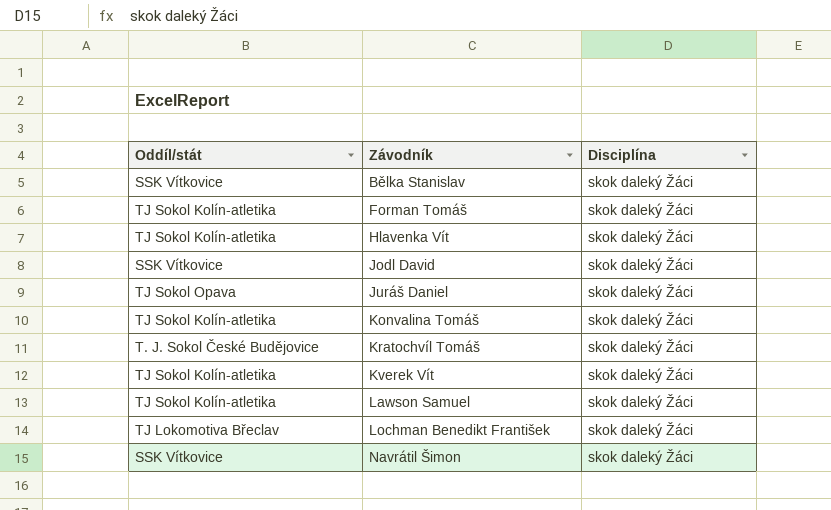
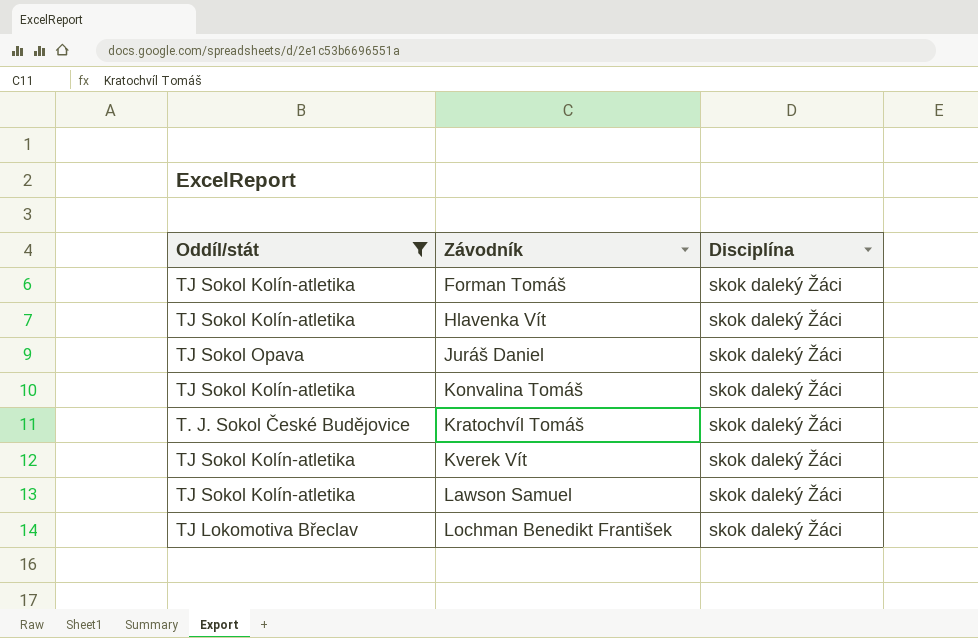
filter: none -> Oddíl/stát != SSK Vítkovice

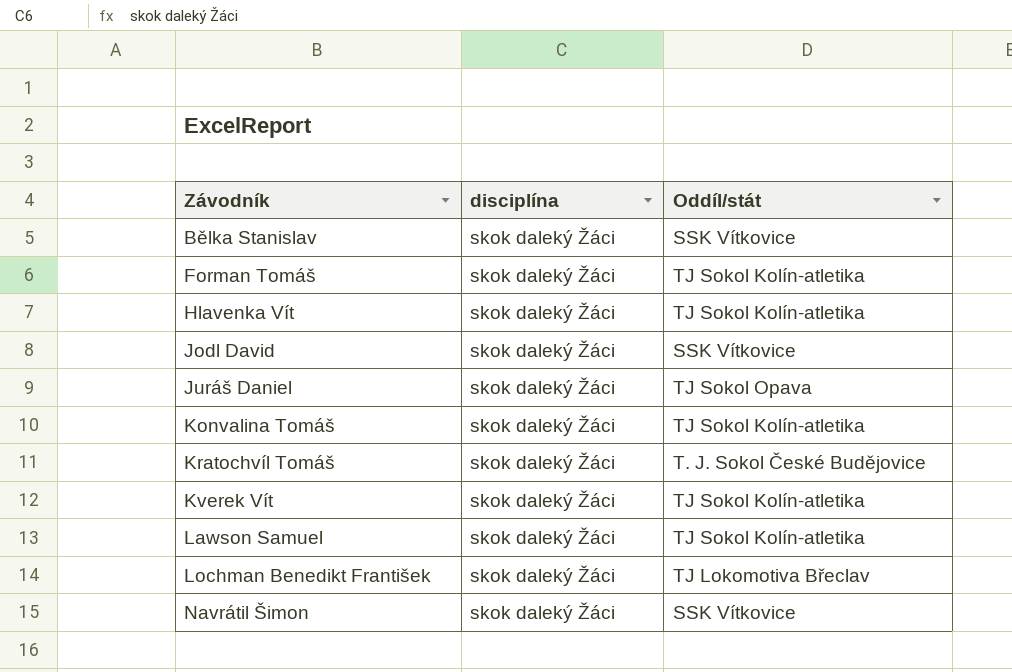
filter: Oddíl/stát != SSK Vítkovice -> none
column name: Disciplína -> disciplína
column Oddíl/stát | position: 1 -> 3

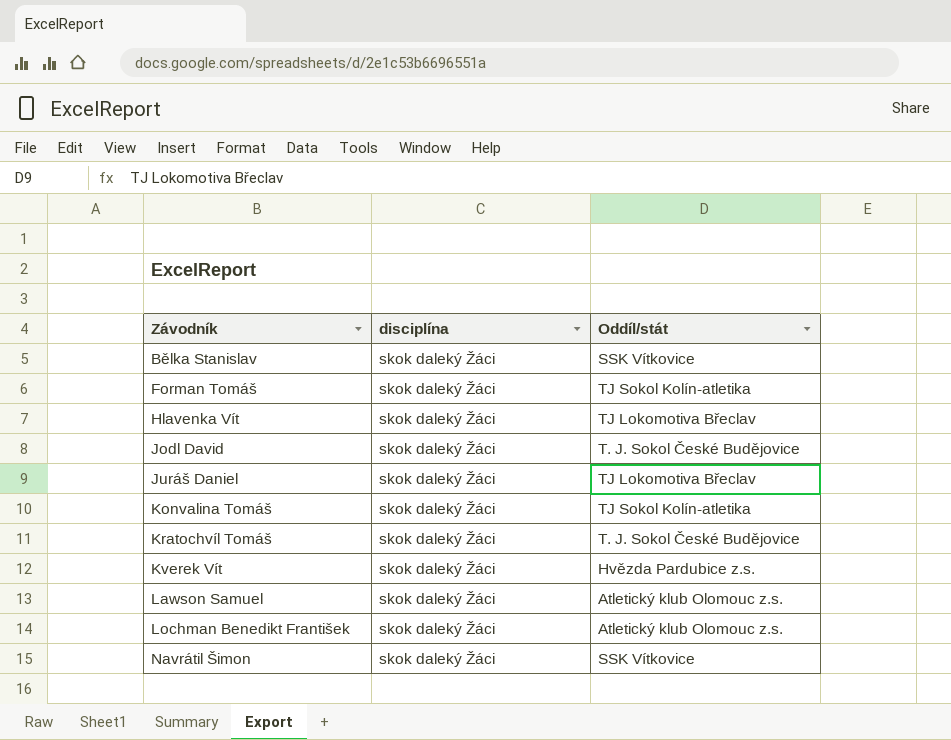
Hlavenka Vít | Oddíl/stát: TJ Sokol Kolín-atletika -> TJ Lokomotiva Břeclav
Jodl David | Oddíl/stát: SSK Vítkovice -> T. J. Sokol České Budějovice
Juráš Daniel | Oddíl/stát: TJ Sokol Opava -> TJ Lokomotiva Břeclav
Kverek Vít | Oddíl/stát: TJ Sokol Kolín-atletika -> Hvězda Pardubice z.s.
Lawson Samuel | Oddíl/stát: TJ Sokol Kolín-atletika -> Atletický klub Olomouc z.s.
Lochman Benedikt František | Oddíl/stát: TJ Lokomotiva Břeclav -> Atletický klub Olomouc z.s.

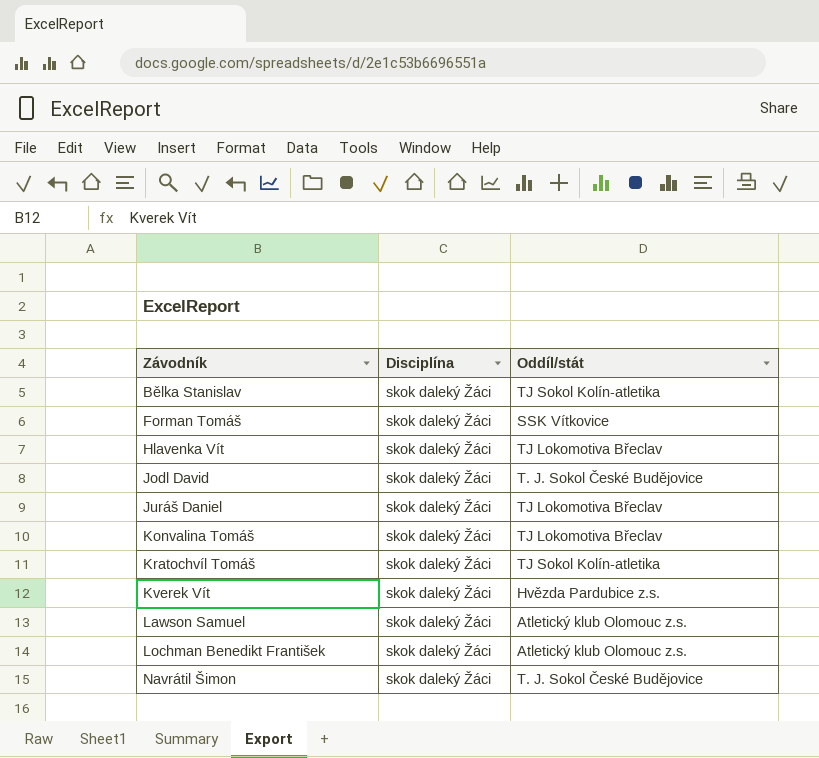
column name: disciplína -> Disciplína
Bělka Stanislav | Oddíl/stát: SSK Vítkovice -> TJ Sokol Kolín-atletika
Forman Tomáš | Oddíl/stát: TJ Sokol Kolín-atletika -> SSK Vítkovice
Konvalina Tomáš | Oddíl/stát: TJ Sokol Kolín-atletika -> TJ Lokomotiva Břeclav
Kratochvíl Tomáš | Oddíl/stát: T. J. Sokol České Budějovice -> TJ Sokol Kolín-atletika
Navrátil Šimon | Oddíl/stát: SSK Vítkovice -> T. J. Sokol České Budějovice

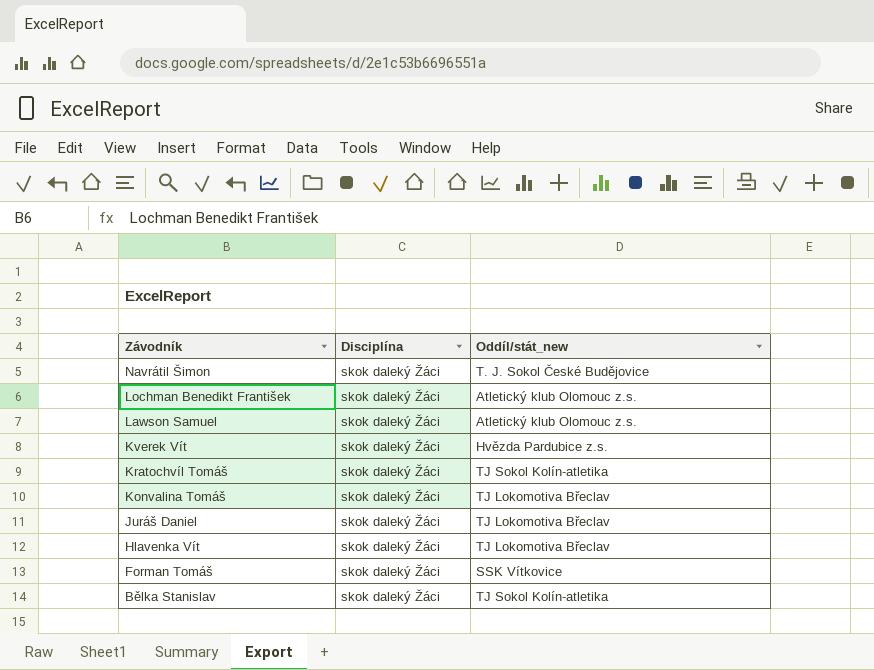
row order: Závodník ascending -> Závodník descending
column name: Oddíl/stát -> Oddíl/stát_new
row Jodl David: skok daleký Žáci | T. J. Sokol České Budějovice -> none

